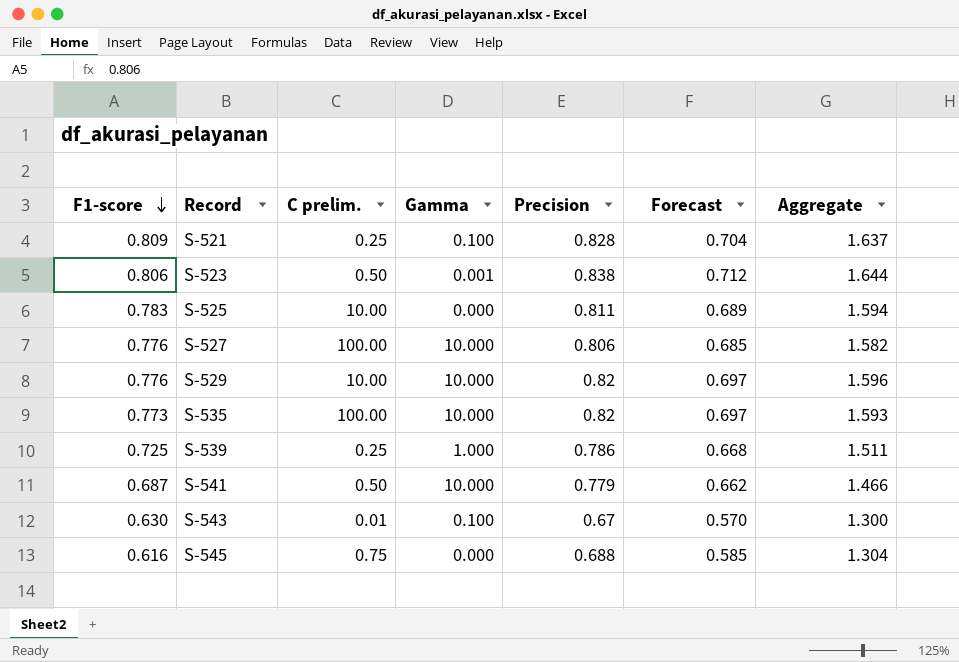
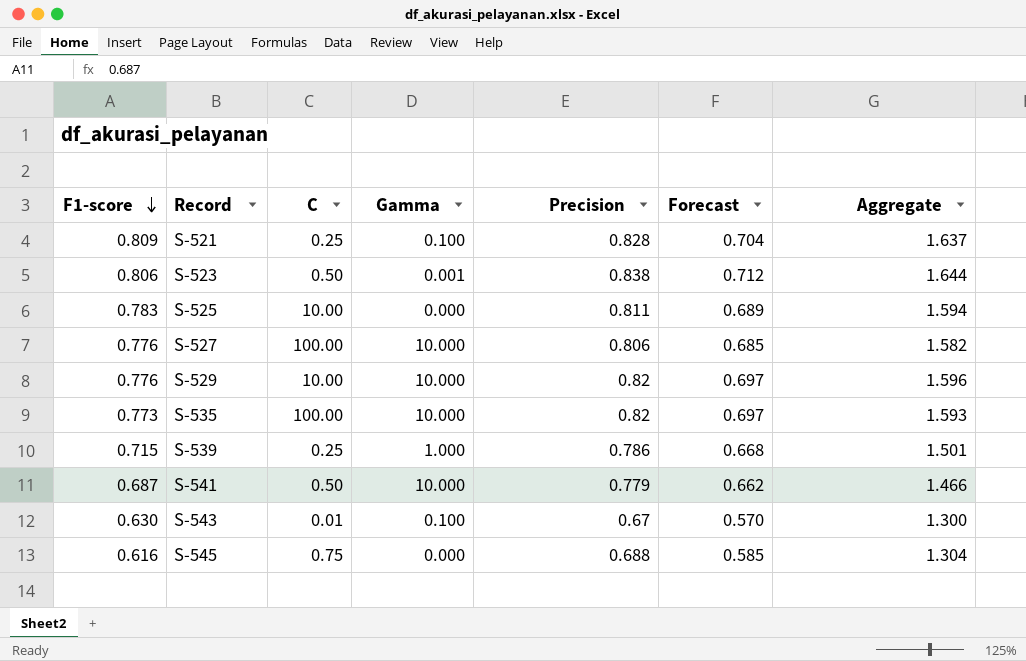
column name: C prelim. -> C
S-539 | F1-score: 0.725 -> 0.715
S-539 | Aggregate: 1.511 -> 1.501

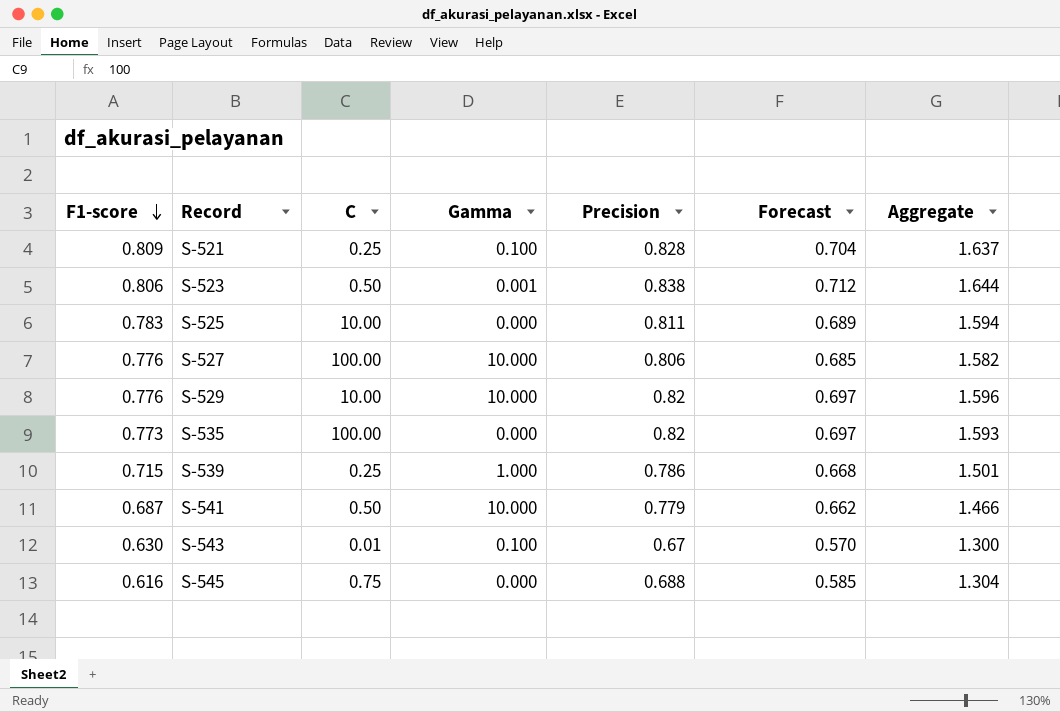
S-535 | Gamma: 10.000 -> 0.000

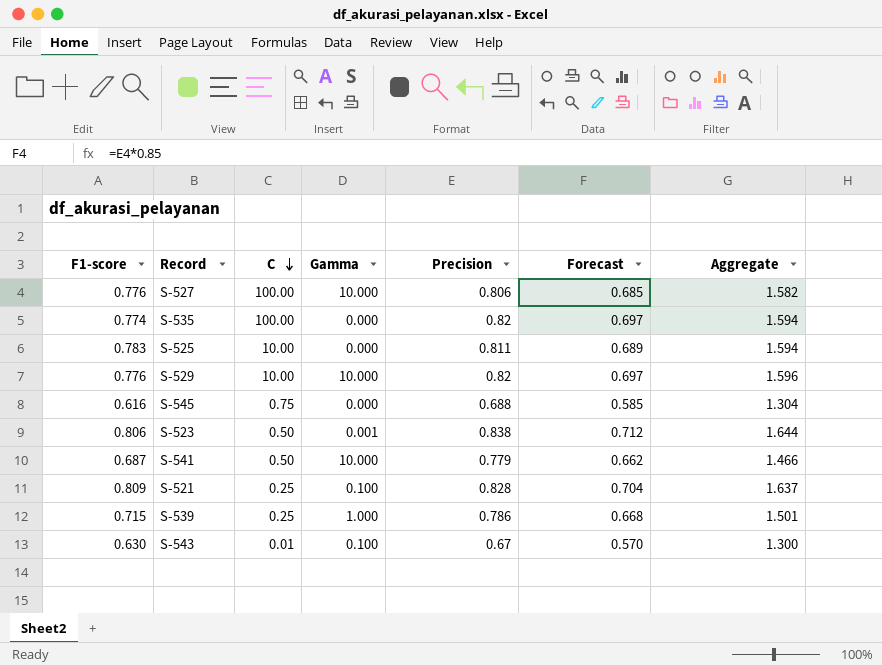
row order: F1-score descending -> C descending
S-535 | F1-score: 0.773 -> 0.774
S-535 | Aggregate: 1.593 -> 1.594

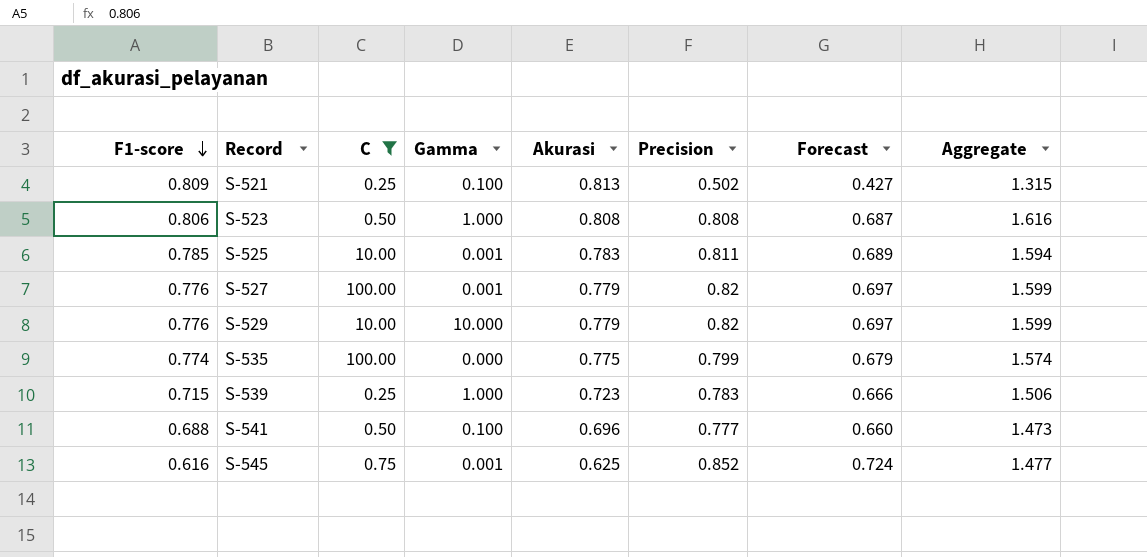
filter: none -> C != 0.01
row order: C descending -> F1-score descending
column Akurasi | position: none -> 5
column Aggregate | formula: [F1-score] + [Precision] -> [Akurasi] + [Precision]
S-521 | Precision: 0.828 -> 0.502
S-521 | Forecast: 0.704 -> 0.427
S-523 | Gamma: 0.001 -> 1.000
S-523 | Precision: 0.838 -> 0.808
S-523 | Forecast: 0.712 -> 0.687
S-525 | F1-score: 0.783 -> 0.785
S-525 | Gamma: 0.000 -> 0.001
S-527 | Gamma: 10.000 -> 0.001
S-527 | Precision: 0.806 -> 0.82
S-527 | Forecast: 0.685 -> 0.697
S-535 | Precision: 0.82 -> 0.799
S-535 | Forecast: 0.697 -> 0.679
S-539 | Precision: 0.786 -> 0.783
S-539 | Forecast: 0.668 -> 0.666
S-541 | F1-score: 0.687 -> 0.688
S-541 | Gamma: 10.000 -> 0.100
S-541 | Precision: 0.779 -> 0.777
S-541 | Forecast: 0.662 -> 0.660
S-545 | Gamma: 0.000 -> 0.001
S-545 | Precision: 0.688 -> 0.852
S-545 | Forecast: 0.585 -> 0.724

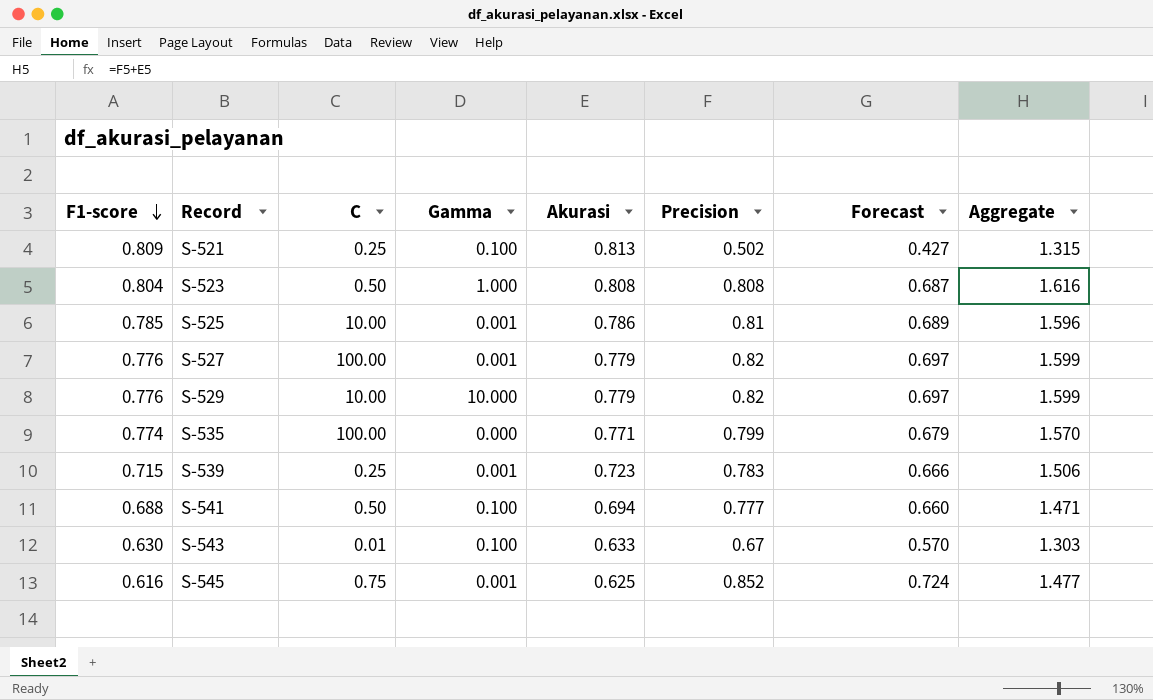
filter: C != 0.01 -> none
S-523 | F1-score: 0.806 -> 0.804
S-525 | Akurasi: 0.783 -> 0.786
S-525 | Precision: 0.811 -> 0.81
S-525 | Aggregate: 1.594 -> 1.596
S-535 | Akurasi: 0.775 -> 0.771
S-535 | Aggregate: 1.574 -> 1.570
S-539 | Gamma: 1.000 -> 0.001
S-541 | Akurasi: 0.696 -> 0.694
S-541 | Aggregate: 1.473 -> 1.471

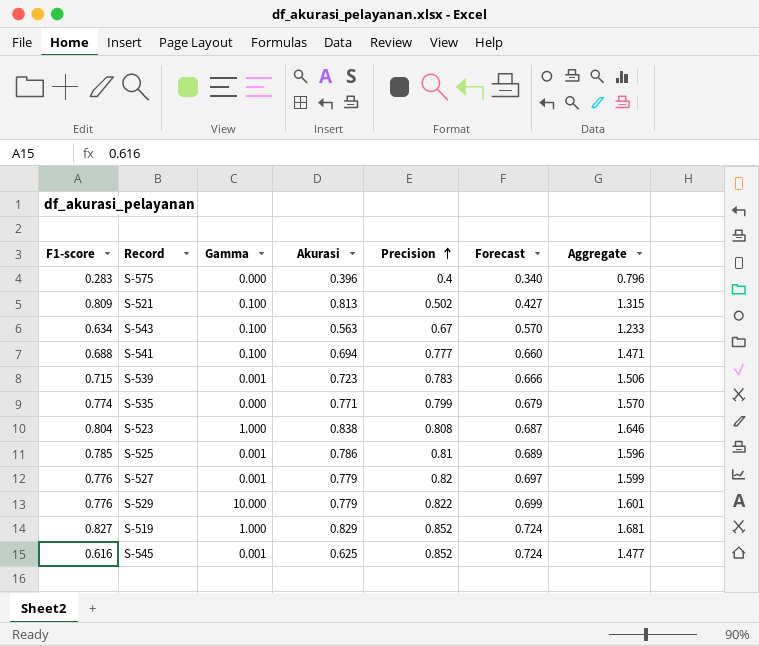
row order: F1-score descending -> Precision ascending
column C | position: 3 -> none
row S-575: none -> 0.283 | 0.000 | 0.396 | 0.4 | 0.340 | 0.796
S-543 | F1-score: 0.630 -> 0.634
S-543 | Akurasi: 0.633 -> 0.563
S-543 | Aggregate: 1.303 -> 1.233
S-523 | Akurasi: 0.808 -> 0.838
S-523 | Aggregate: 1.616 -> 1.646
S-529 | Precision: 0.82 -> 0.822
S-529 | Forecast: 0.697 -> 0.699
S-529 | Aggregate: 1.599 -> 1.601
row S-519: none -> 0.827 | 1.000 | 0.829 | 0.852 | 0.724 | 1.681

